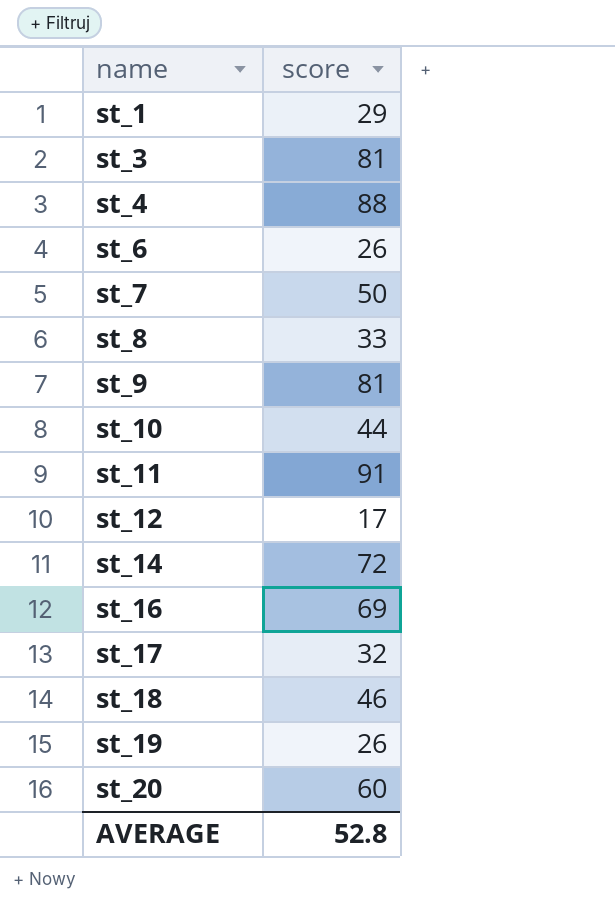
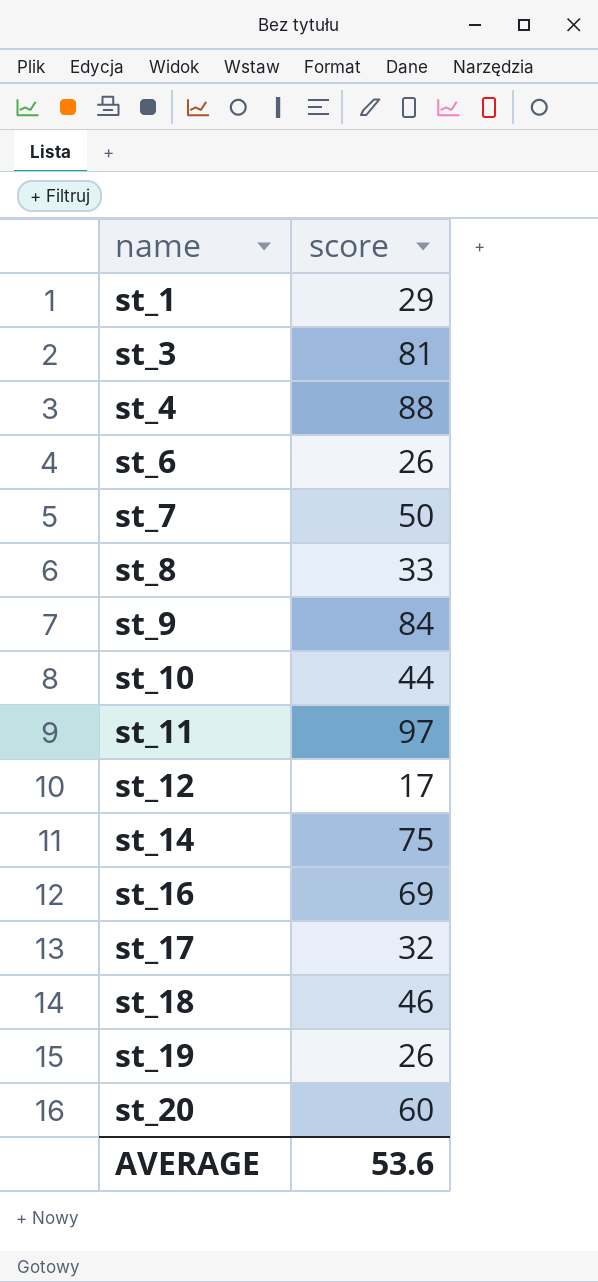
st_9 | score: 81 -> 84
st_11 | score: 91 -> 97
st_14 | score: 72 -> 75
AVERAGE | score: 52.8 -> 53.6

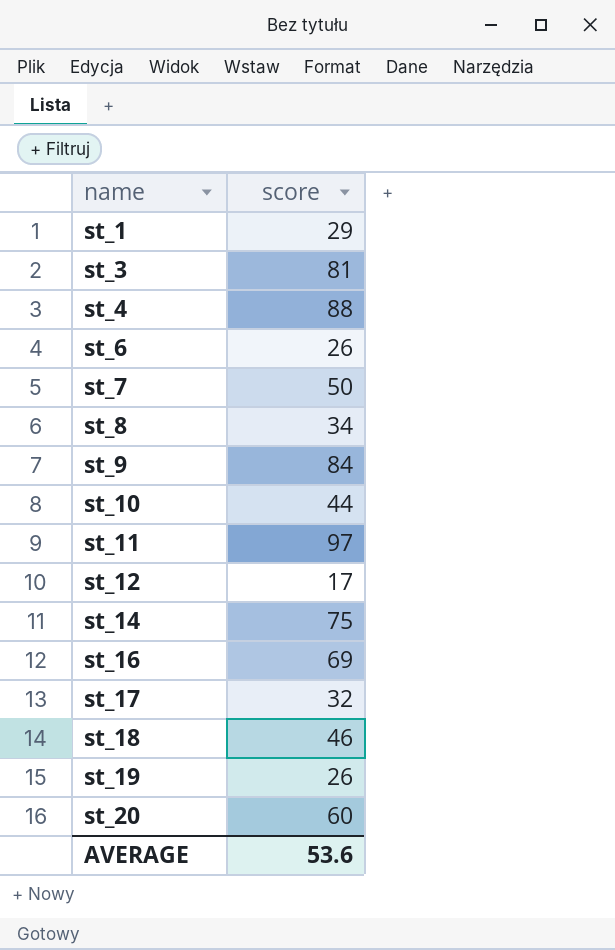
st_8 | score: 33 -> 34

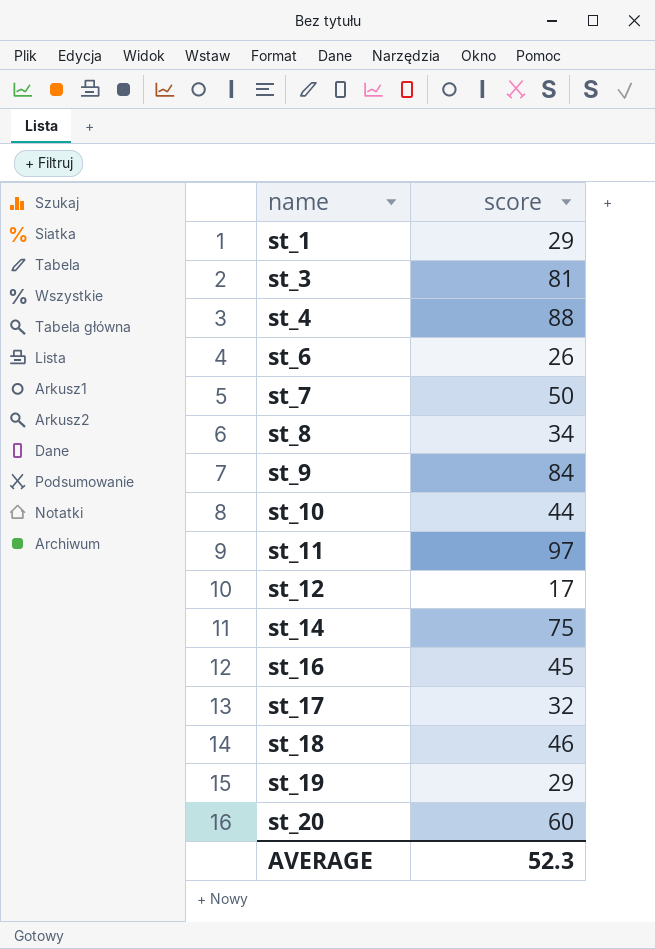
st_16 | score: 69 -> 45
st_19 | score: 26 -> 29
AVERAGE | score: 53.6 -> 52.3

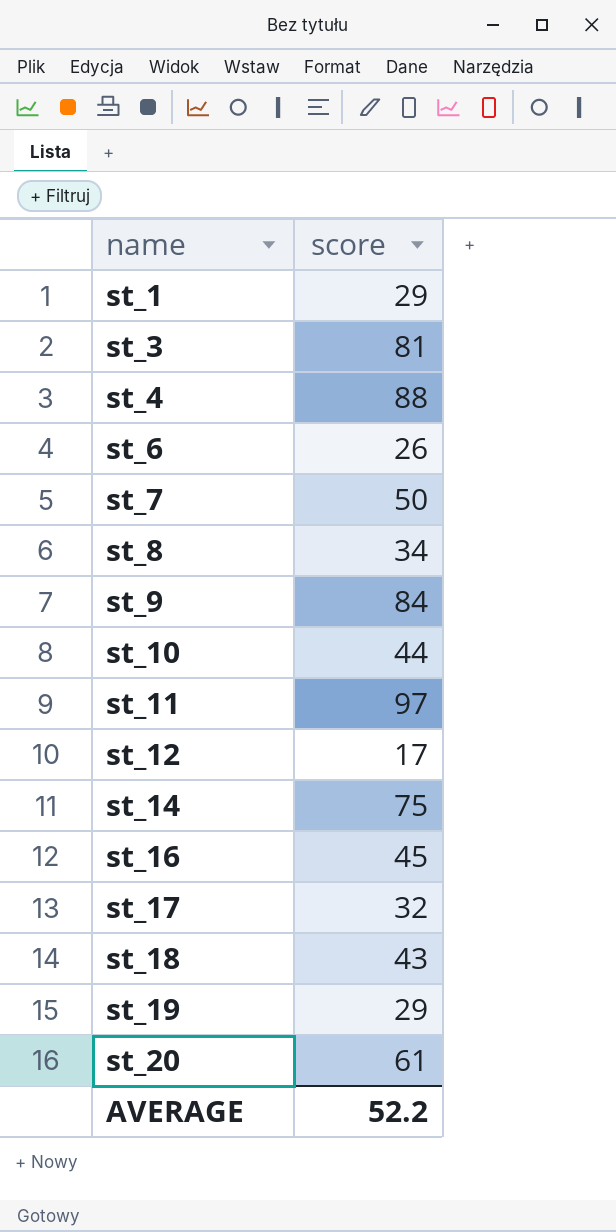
st_18 | score: 46 -> 43
st_20 | score: 60 -> 61
AVERAGE | score: 52.3 -> 52.2

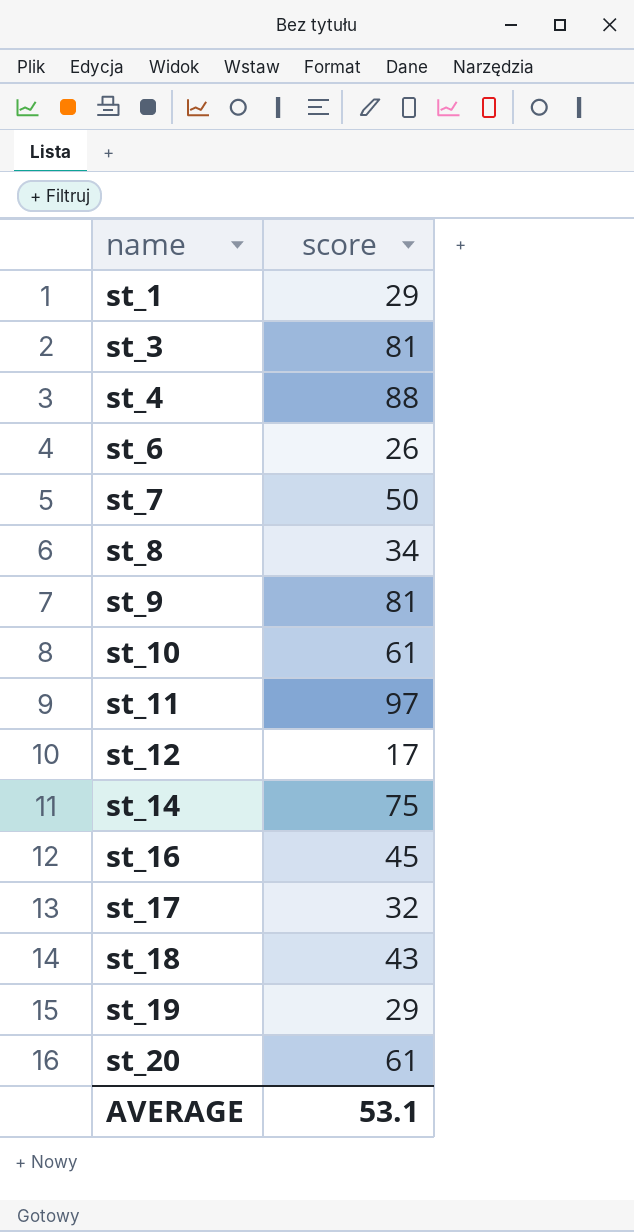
st_9 | score: 84 -> 81
st_10 | score: 44 -> 61
AVERAGE | score: 52.2 -> 53.1

